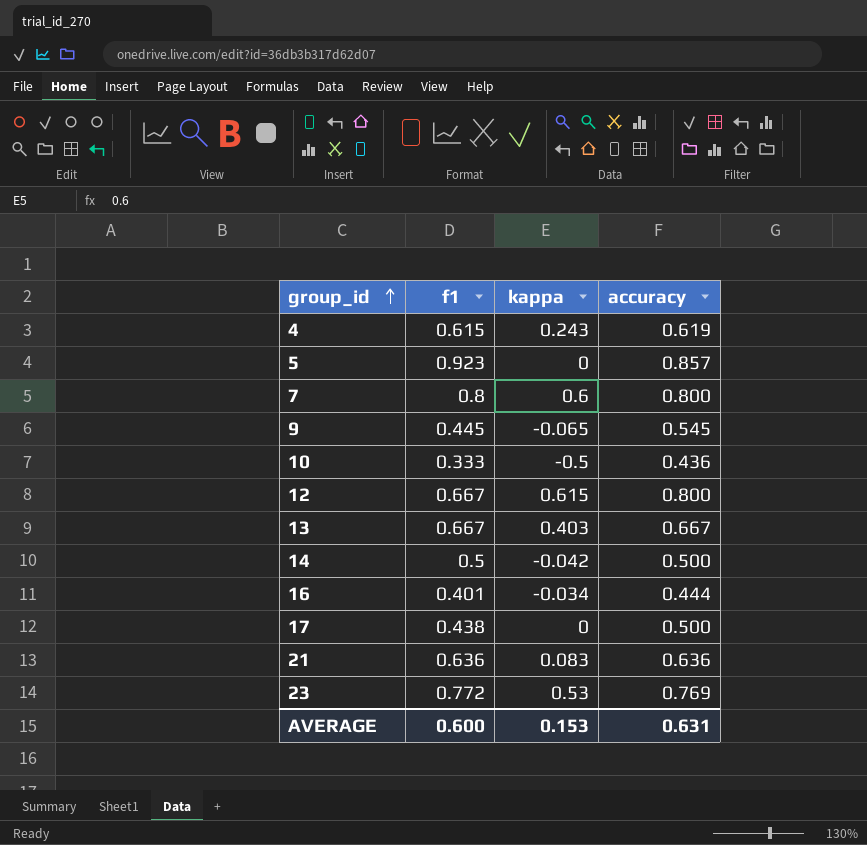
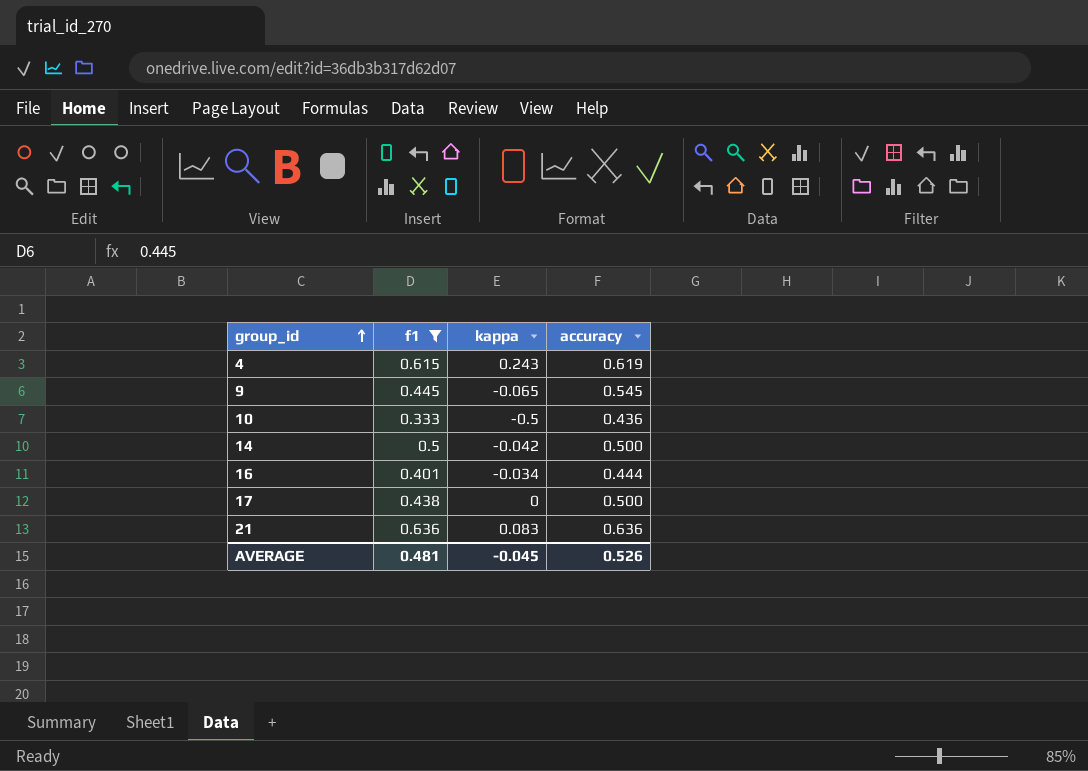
filter: none -> f1 <= 0.636
AVERAGE | f1: 0.600 -> 0.481
AVERAGE | kappa: 0.153 -> -0.045
AVERAGE | accuracy: 0.631 -> 0.526

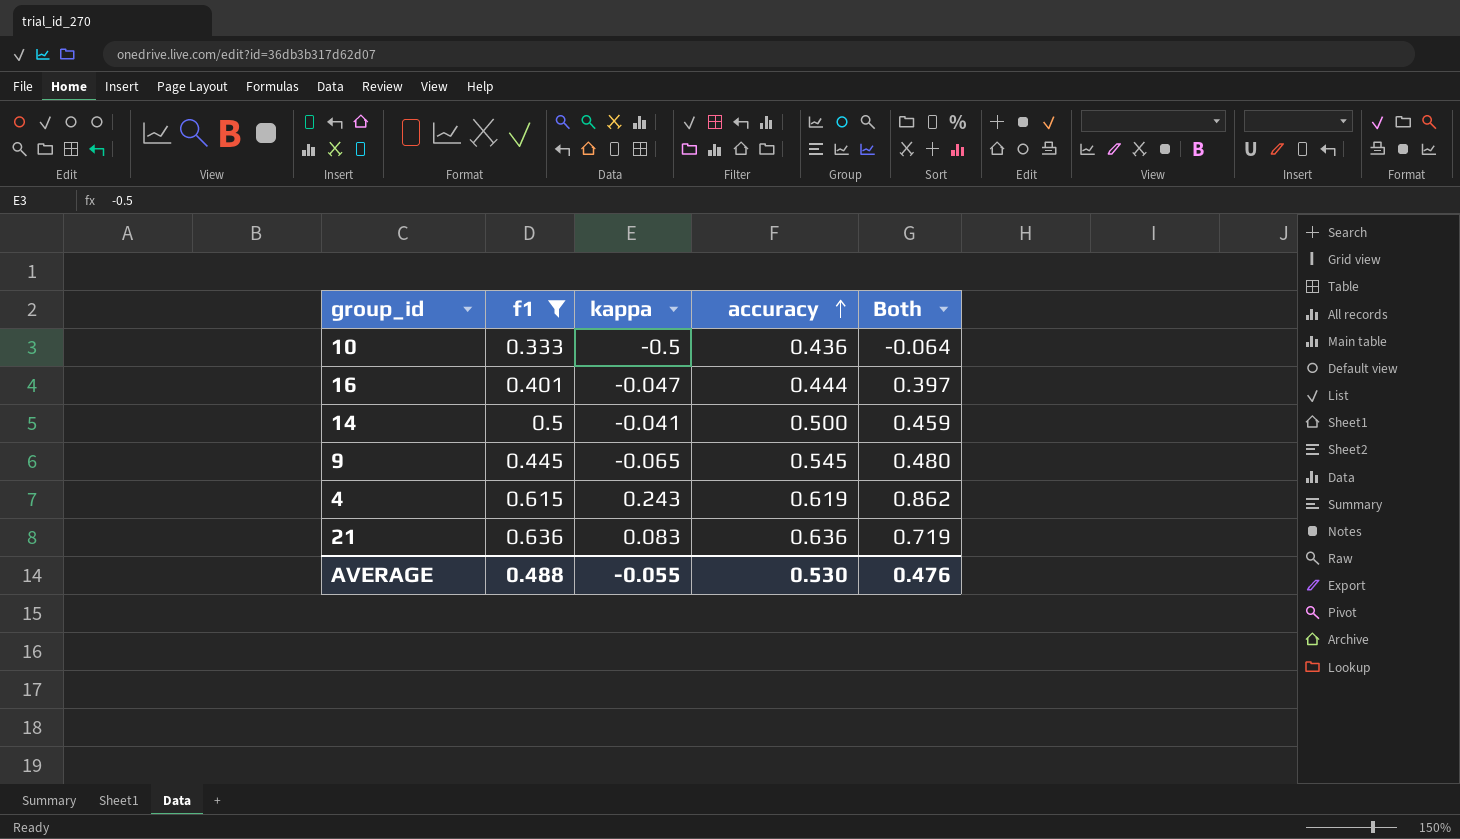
row order: group_id ascending -> accuracy ascending
column Both | formula: none -> [kappa] + [accuracy]
row 17: 0.438 | 0 | 0.500 -> none
16 | kappa: -0.034 -> -0.047
14 | kappa: -0.042 -> -0.041
AVERAGE | f1: 0.481 -> 0.488
AVERAGE | kappa: -0.045 -> -0.055
AVERAGE | accuracy: 0.526 -> 0.530

